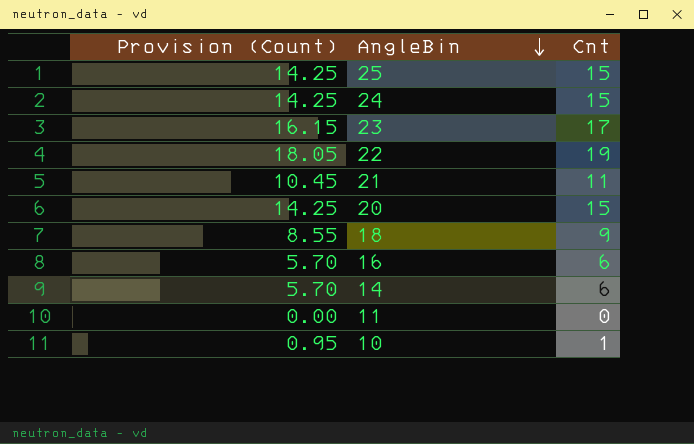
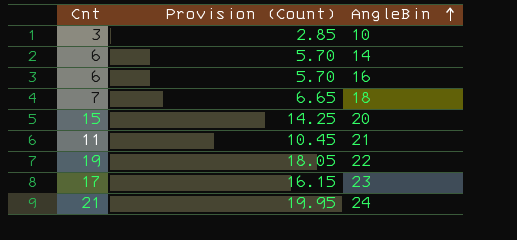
row order: AngleBin descending -> AngleBin ascending
column Cnt | position: 3 -> 1
row 25: 14.25 | 15 -> none
row 11: 0.00 | 0 -> none
10 | Cnt: 1 -> 3
10 | Provision (Count): 0.95 -> 2.85
18 | Cnt: 9 -> 7
18 | Provision (Count): 8.55 -> 6.65
24 | Cnt: 15 -> 21
24 | Provision (Count): 14.25 -> 19.95

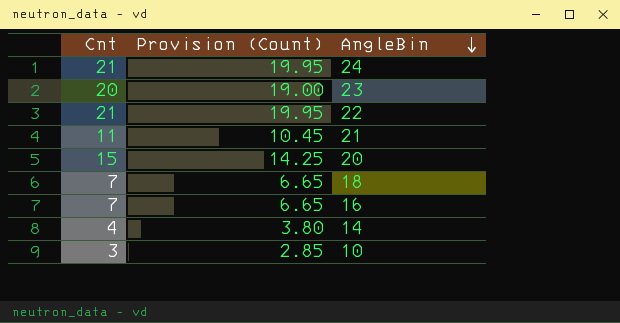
row order: AngleBin ascending -> AngleBin descending
23 | Cnt: 17 -> 20
23 | Provision (Count): 16.15 -> 19.00
22 | Cnt: 19 -> 21
22 | Provision (Count): 18.05 -> 19.95
16 | Cnt: 6 -> 7
16 | Provision (Count): 5.70 -> 6.65
14 | Cnt: 6 -> 4
14 | Provision (Count): 5.70 -> 3.80

